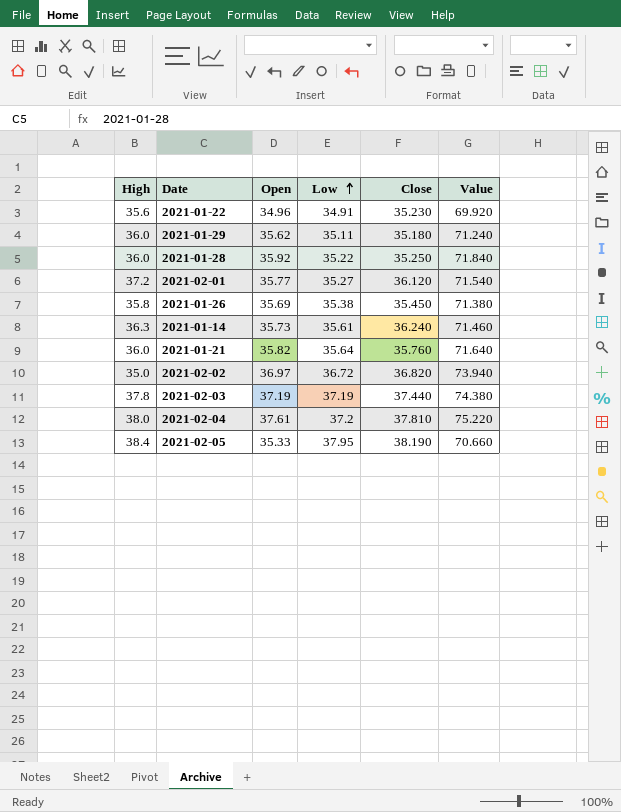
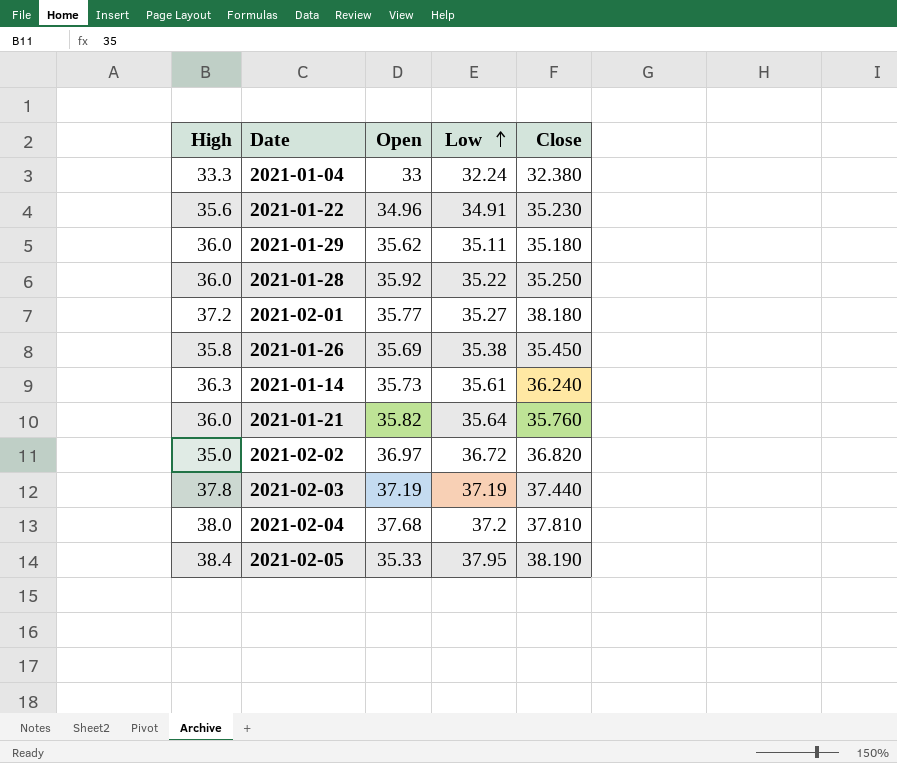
column Value | formula: [Open] * 2 -> none
row 2021-01-04: none -> 33.3 | 33 | 32.24 | 32.380
2021-02-01 | Close: 36.120 -> 38.180
2021-02-04 | Open: 37.61 -> 37.68

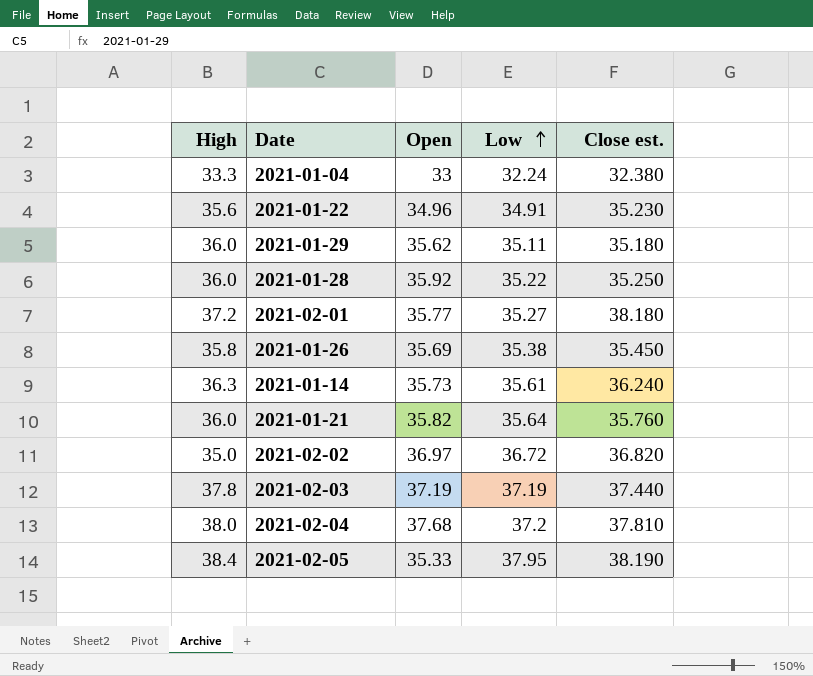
column name: Close -> Close est.

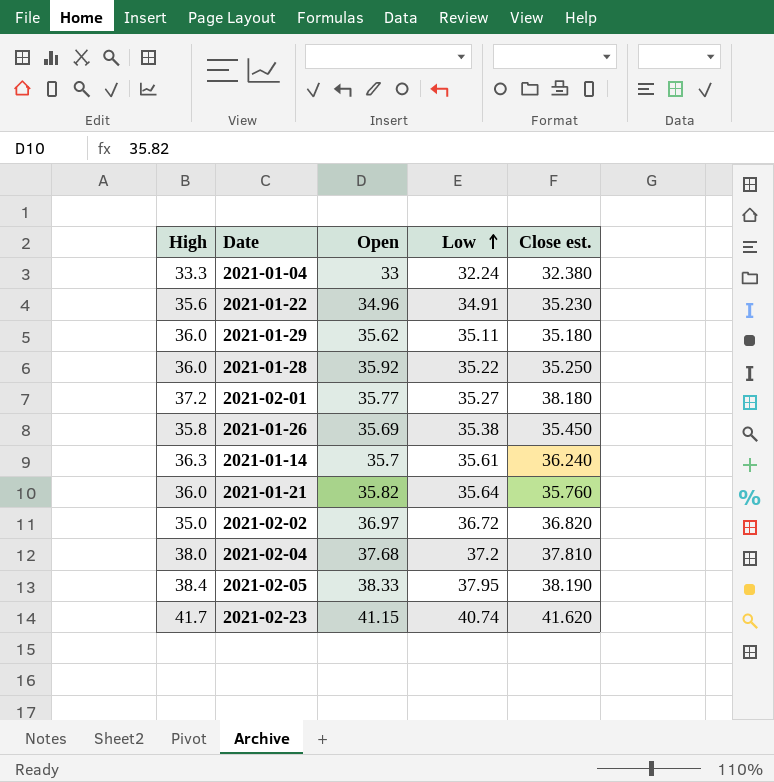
row 2021-02-03: 37.8 | 37.19 | 37.19 | 37.440 -> none
2021-01-14 | Open: 35.73 -> 35.7
2021-02-05 | Open: 35.33 -> 38.33
row 2021-02-23: none -> 41.7 | 41.15 | 40.74 | 41.620

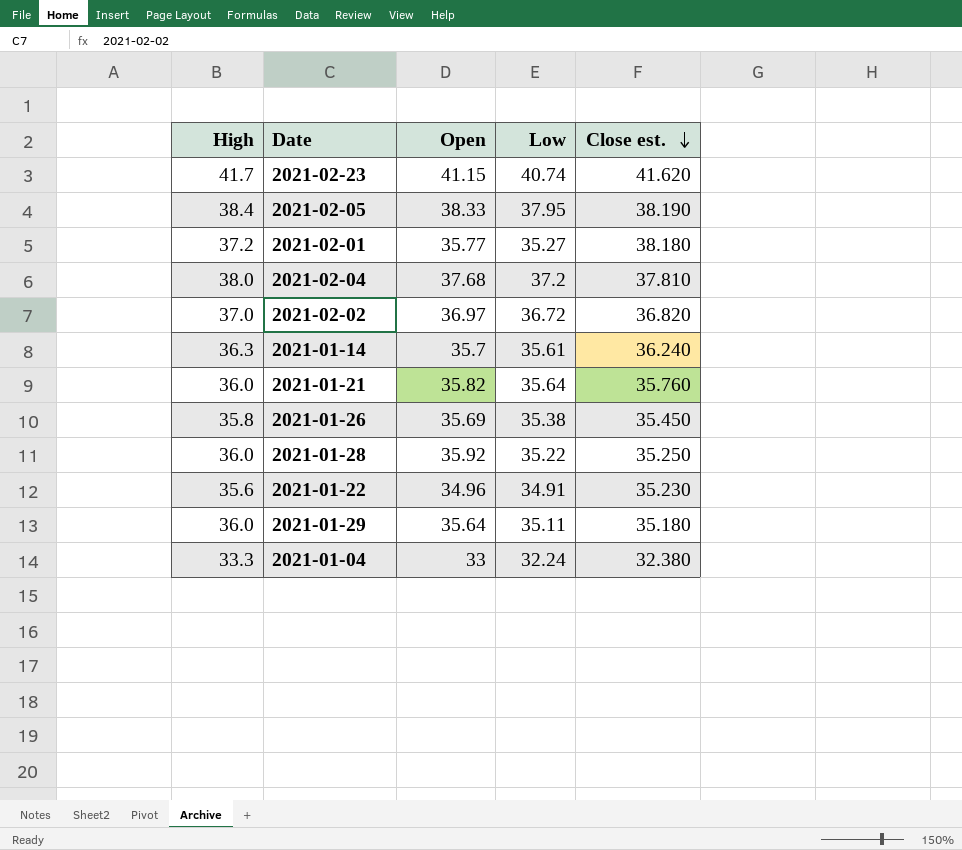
row order: Low ascending -> Close est. descending
2021-02-02 | High: 35.0 -> 37.0
2021-01-29 | Open: 35.62 -> 35.64

